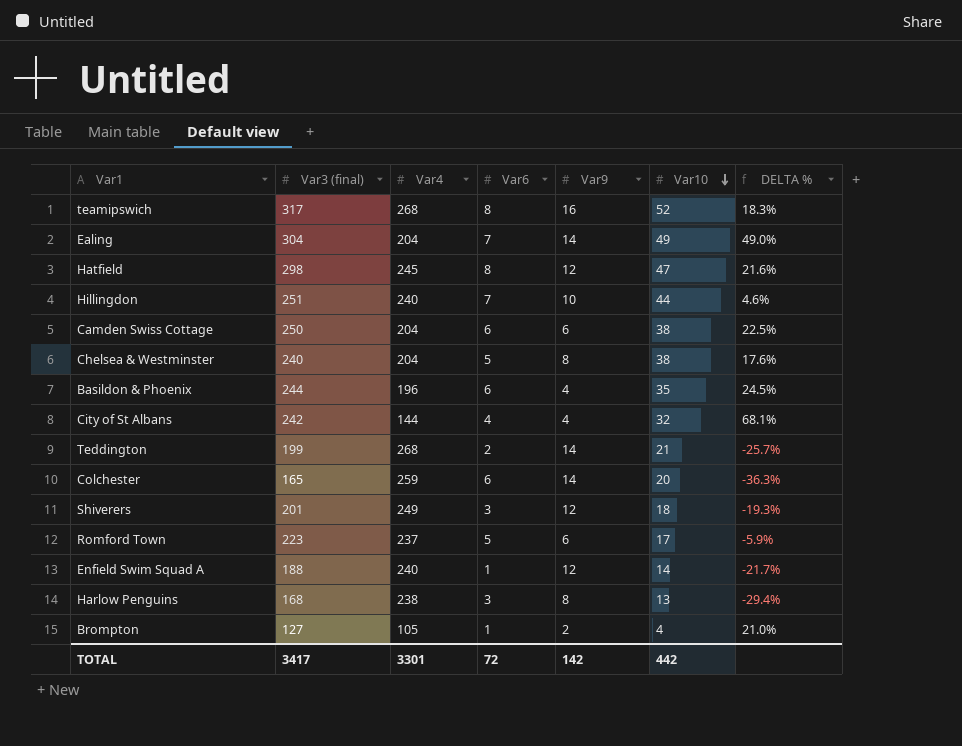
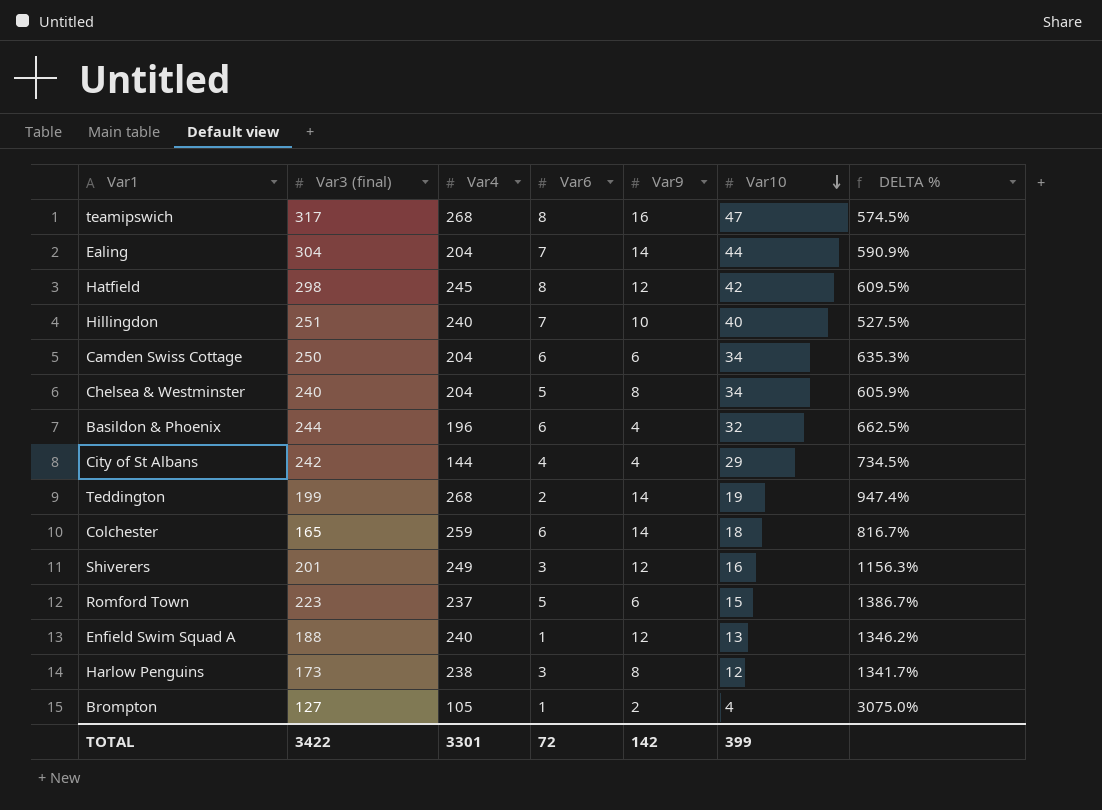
column DELTA % | formula: ([Var3 (final)] - [Var4]) / [Var4] -> ([Var3 (final)] - [Var10]) / [Var10]
teamipswich | Var10: 52 -> 47
Ealing | Var10: 49 -> 44
Hatfield | Var10: 47 -> 42
Hillingdon | Var10: 44 -> 40
Camden Swiss Cottage | Var10: 38 -> 34
Chelsea & Westminster | Var10: 38 -> 34
Basildon & Phoenix | Var10: 35 -> 32
City of St Albans | Var10: 32 -> 29
Teddington | Var10: 21 -> 19
Colchester | Var10: 20 -> 18
Shiverers | Var10: 18 -> 16
Romford Town | Var10: 17 -> 15
Enfield Swim Squad A | Var10: 14 -> 13
Harlow Penguins | Var3 (final): 168 -> 173
Harlow Penguins | Var10: 13 -> 12
TOTAL | Var3 (final): 3417 -> 3422
TOTAL | Var10: 442 -> 399

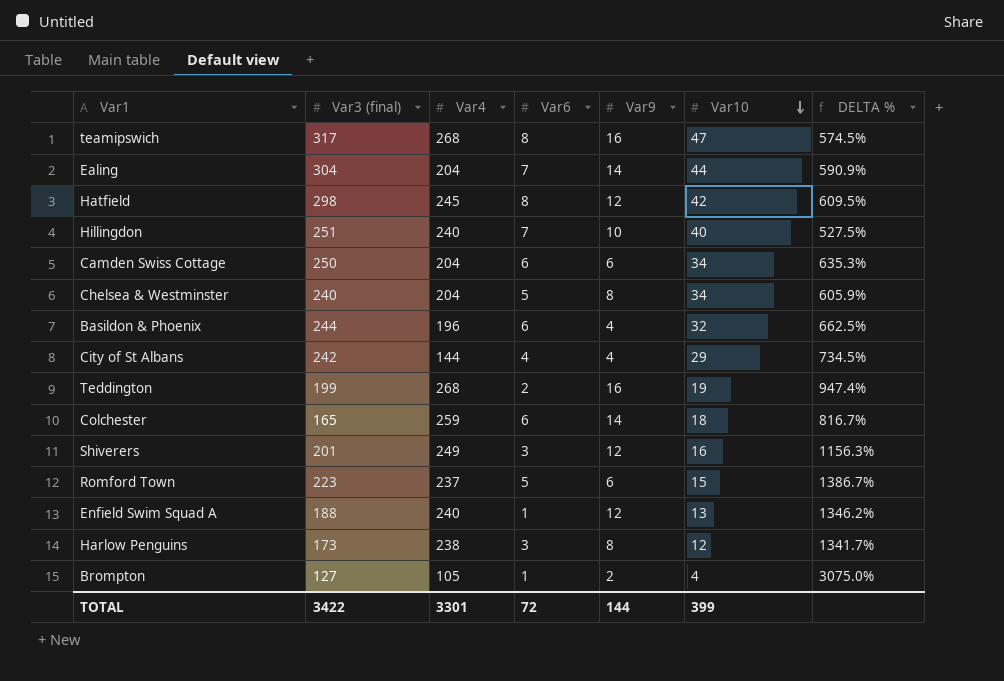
Teddington | Var9: 14 -> 16
TOTAL | Var9: 142 -> 144

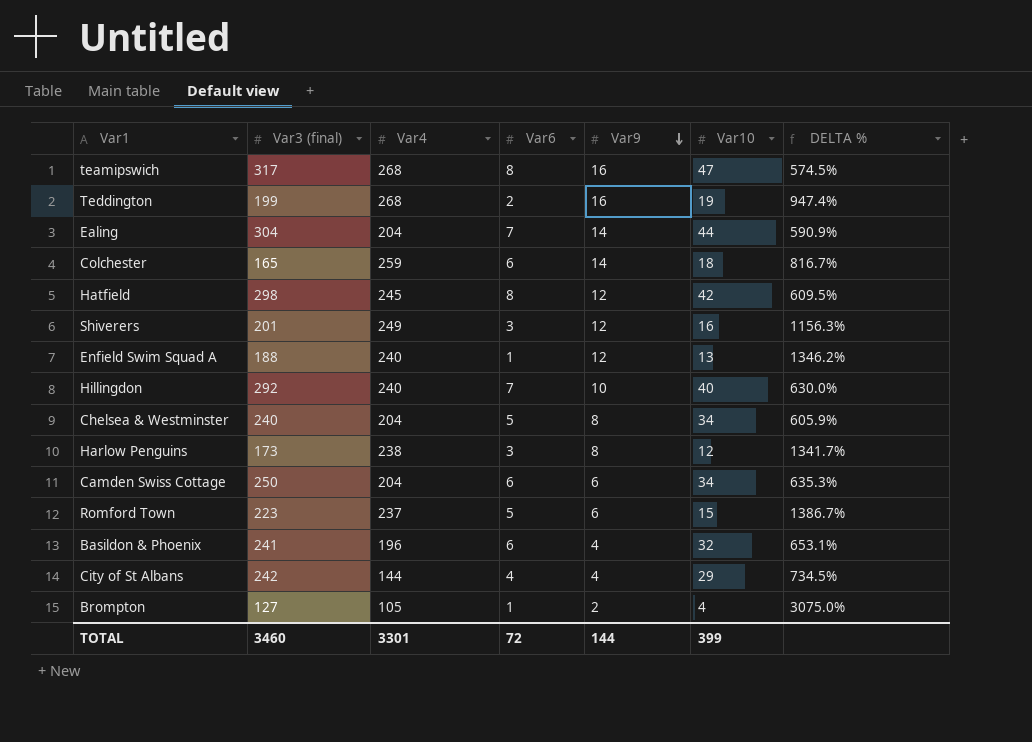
row order: Var10 descending -> Var9 descending
Hillingdon | Var3 (final): 251 -> 292
Hillingdon | DELTA %: 527.5% -> 630.0%
Basildon & Phoenix | Var3 (final): 244 -> 241
Basildon & Phoenix | DELTA %: 662.5% -> 653.1%
TOTAL | Var3 (final): 3422 -> 3460

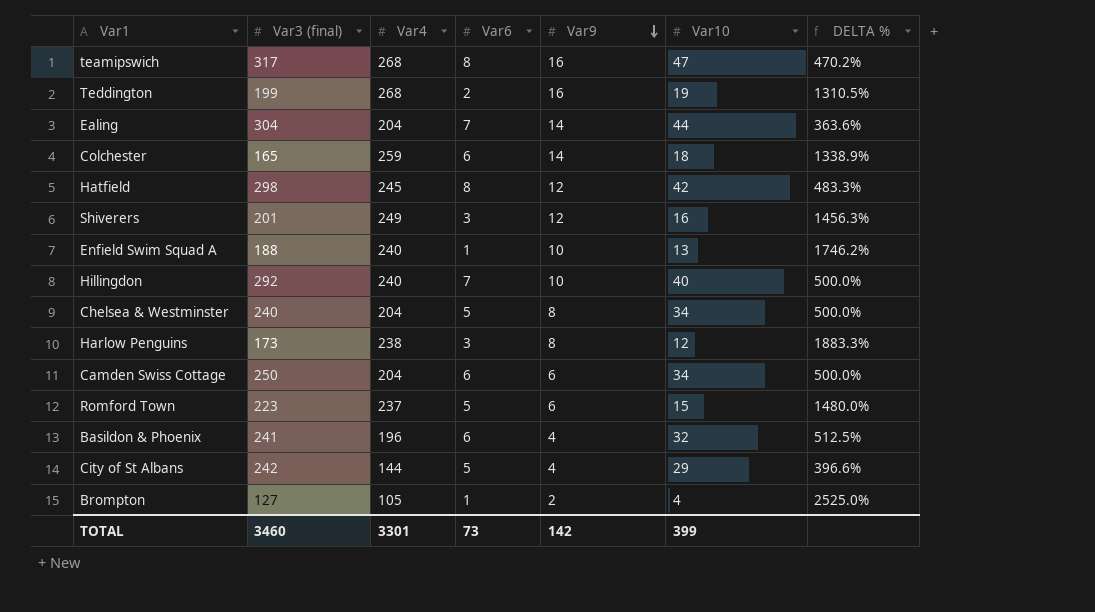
column DELTA % | formula: ([Var3 (final)] - [Var10]) / [Var10] -> ([Var4] - [Var10]) / [Var10]
Enfield Swim Squad A | Var9: 12 -> 10
City of St Albans | Var6: 4 -> 5
TOTAL | Var6: 72 -> 73
TOTAL | Var9: 144 -> 142

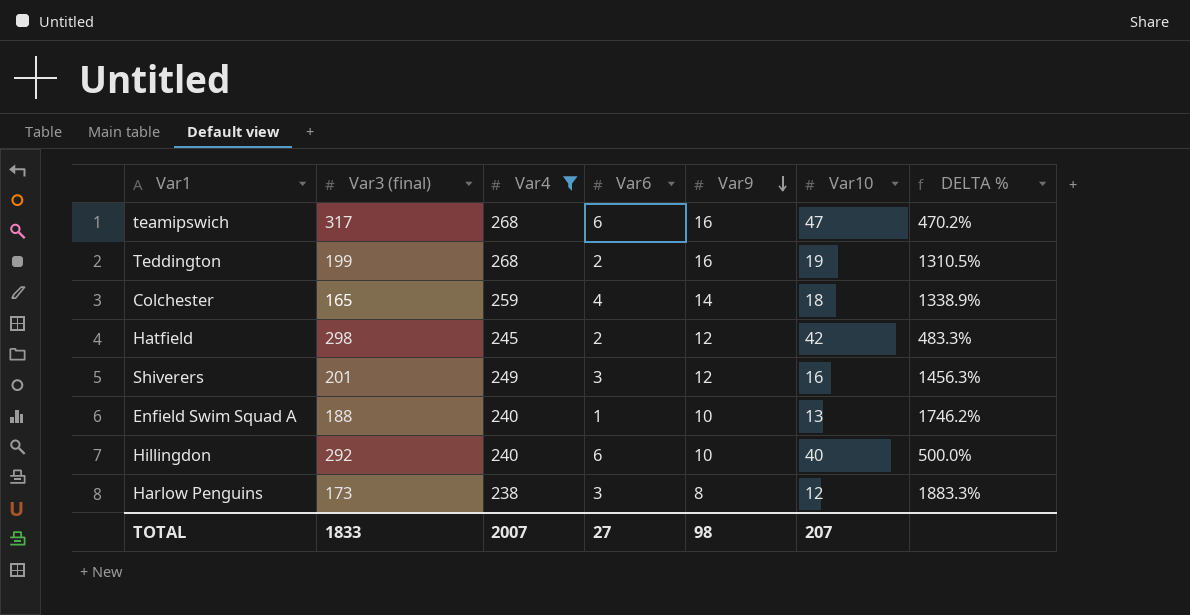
filter: none -> Var4 >= 238
teamipswich | Var6: 8 -> 6
Colchester | Var6: 6 -> 4
Hatfield | Var6: 8 -> 2
Hillingdon | Var6: 7 -> 6
TOTAL | Var3 (final): 3460 -> 1833
TOTAL | Var4: 3301 -> 2007
TOTAL | Var6: 73 -> 27
TOTAL | Var9: 142 -> 98
TOTAL | Var10: 399 -> 207

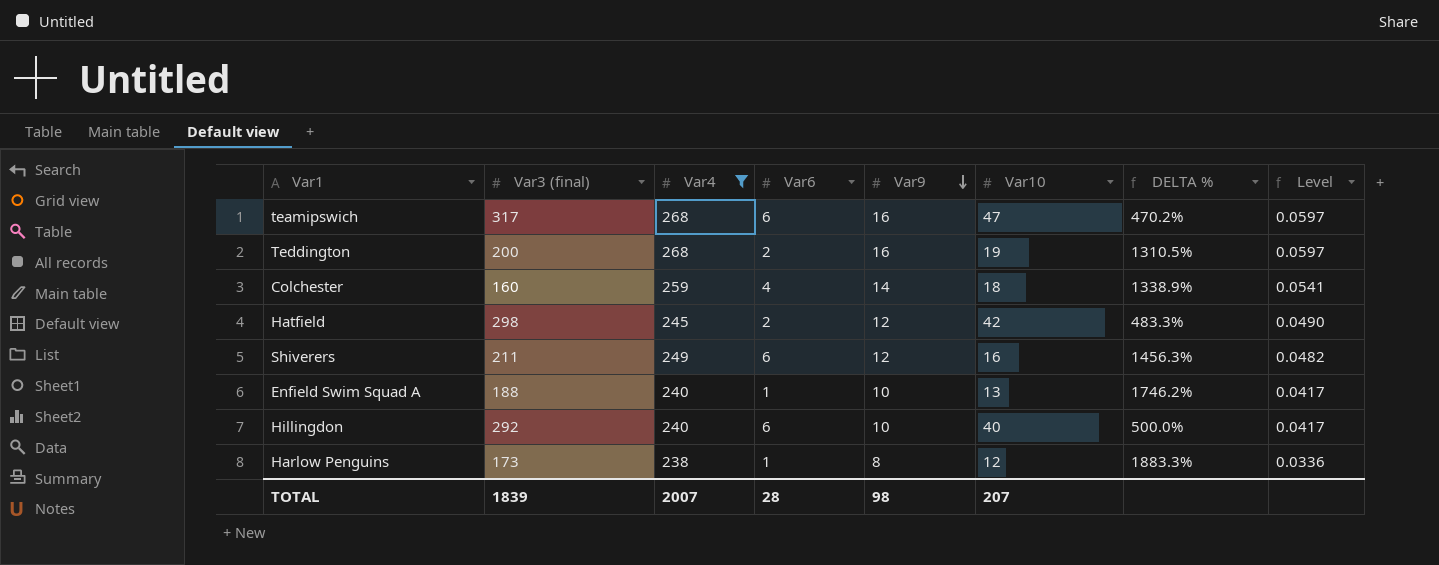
column Level | formula: none -> [Var9] / [Var4]
Teddington | Var3 (final): 199 -> 200
Colchester | Var3 (final): 165 -> 160
Shiverers | Var3 (final): 201 -> 211
Shiverers | Var6: 3 -> 6
Harlow Penguins | Var6: 3 -> 1
TOTAL | Var3 (final): 1833 -> 1839
TOTAL | Var6: 27 -> 28

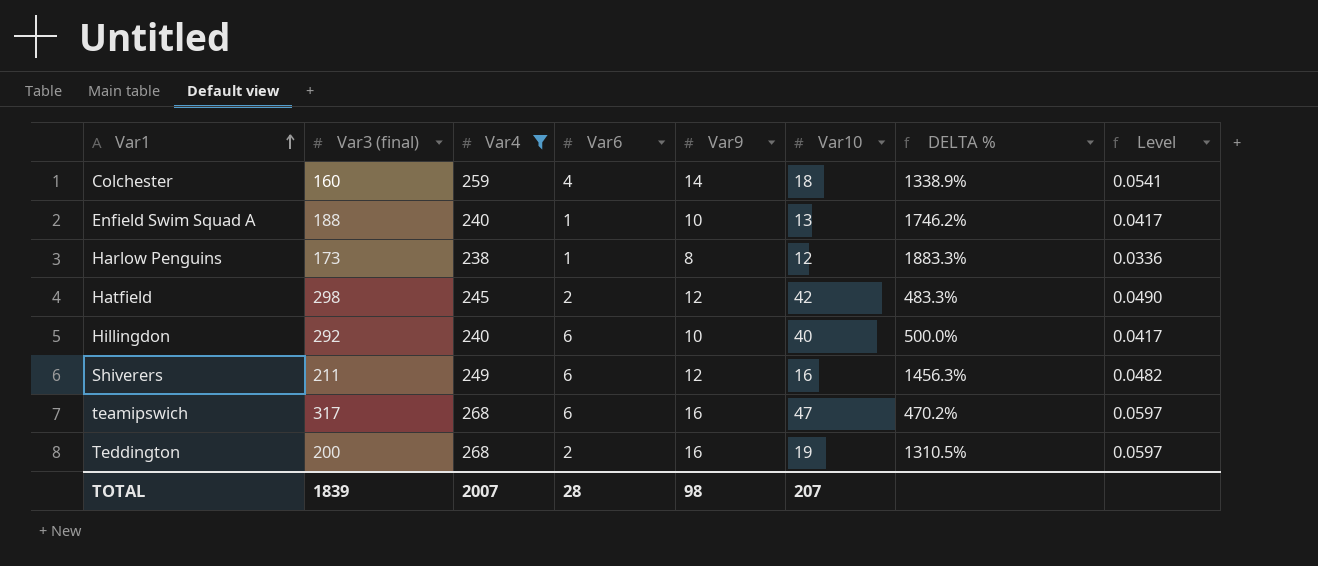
row order: Var9 descending -> Var1 ascending

